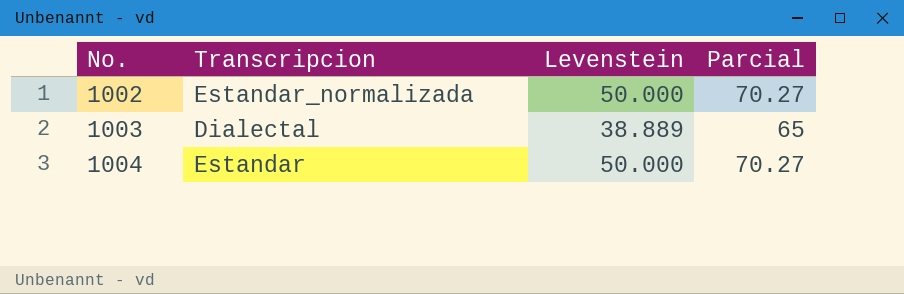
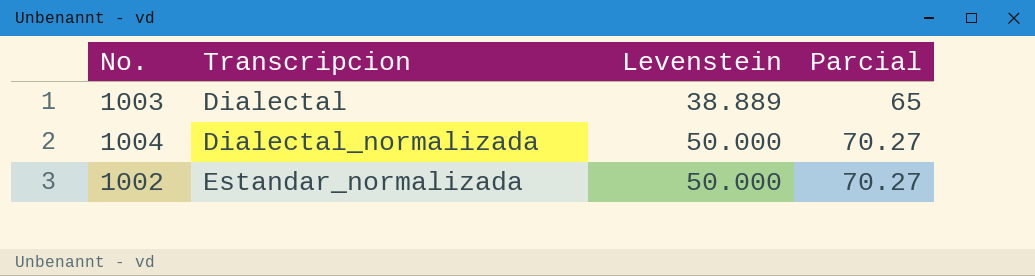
row order: No. ascending -> Transcripcion ascending
1004 | Transcripcion: Estandar -> Dialectal_normalizada

